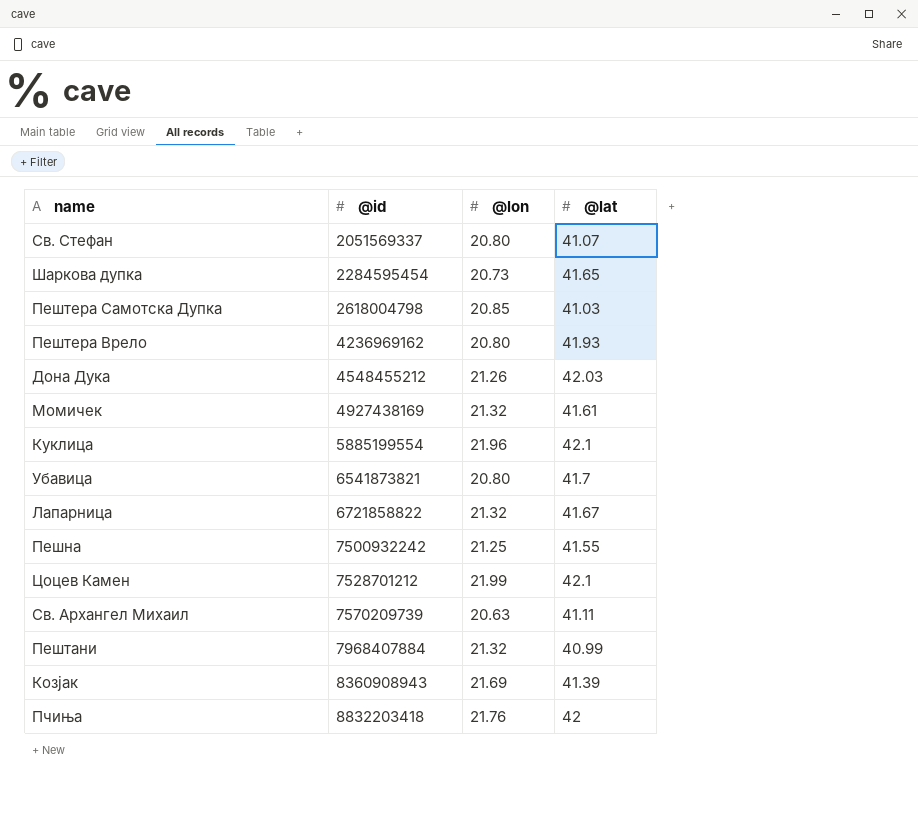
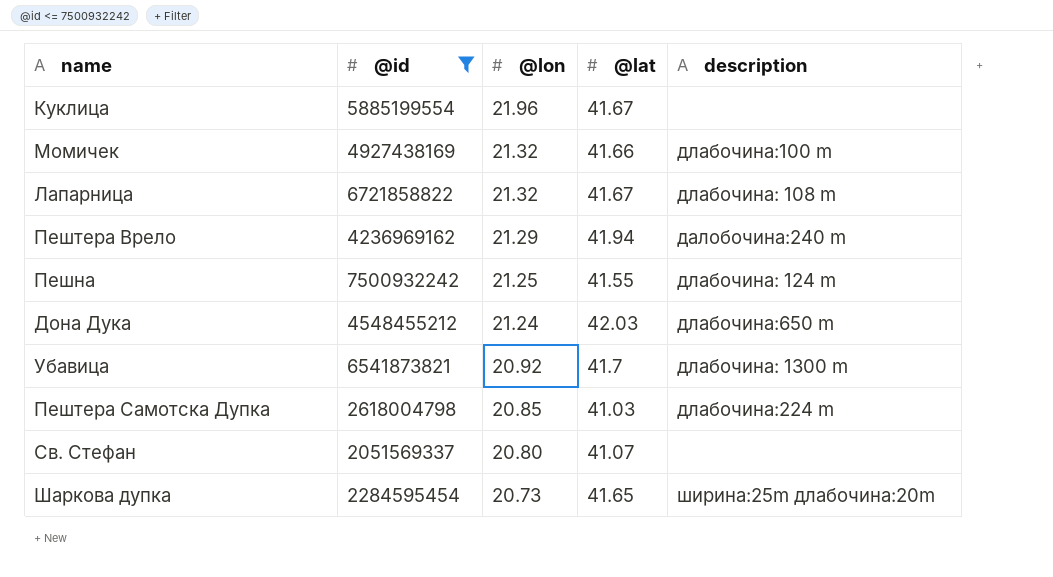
filter: none -> @id <= 7500932242
row order: @id ascending -> @lon descending
column description | position: none -> 5
Куклица | @lat: 42.1 -> 41.67
Момичек | @lat: 41.61 -> 41.66
Пештера Врело | @lon: 20.80 -> 21.29
Пештера Врело | @lat: 41.93 -> 41.94
Дона Дука | @lon: 21.26 -> 21.24
Убавица | @lon: 20.80 -> 20.92

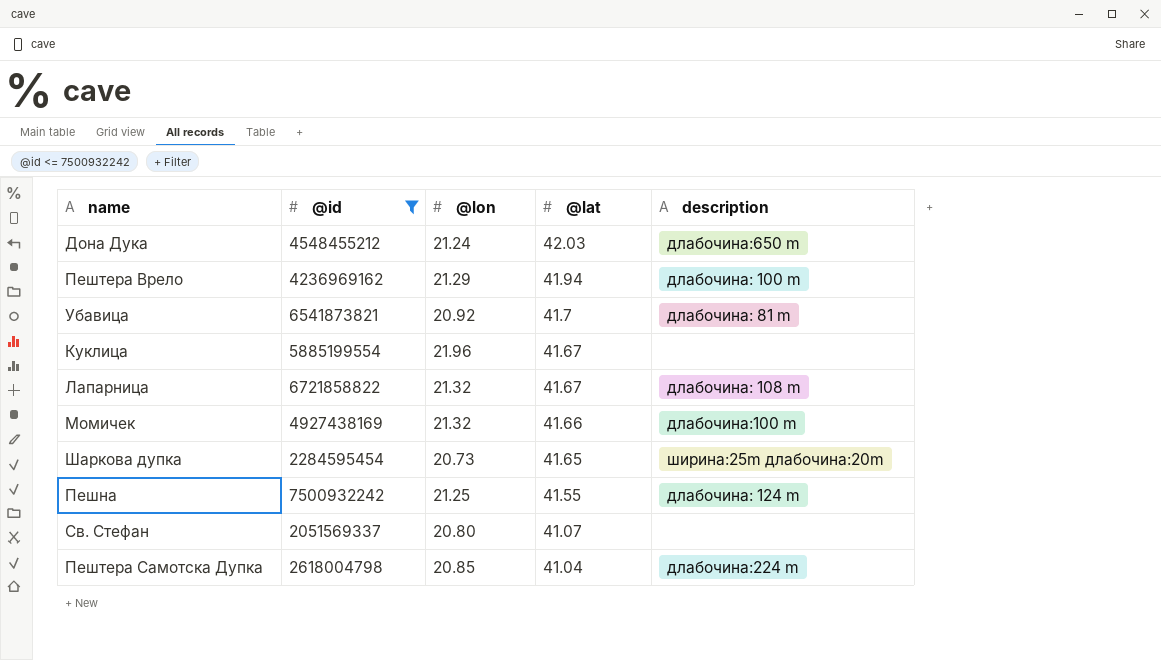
row order: @lon descending -> @lat descending
Пештера Врело | description: далобочина:240 m -> длабочина: 100 m
Убавица | description: длабочина: 1300 m -> длабочина: 81 m
Пештера Самотска Дупка | @lat: 41.03 -> 41.04

